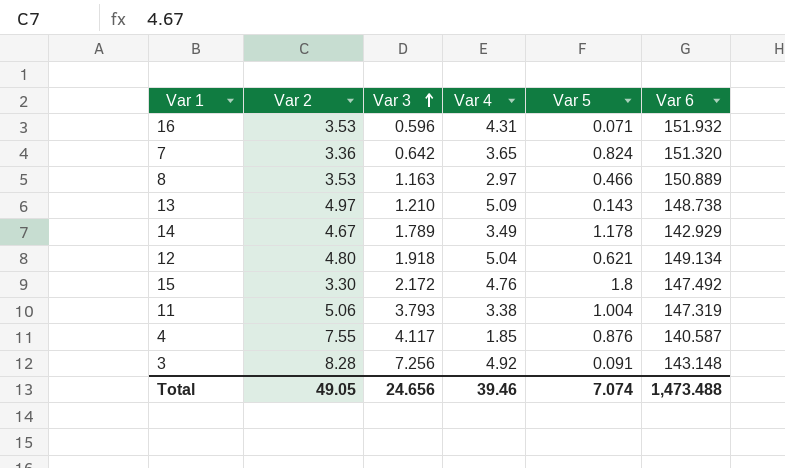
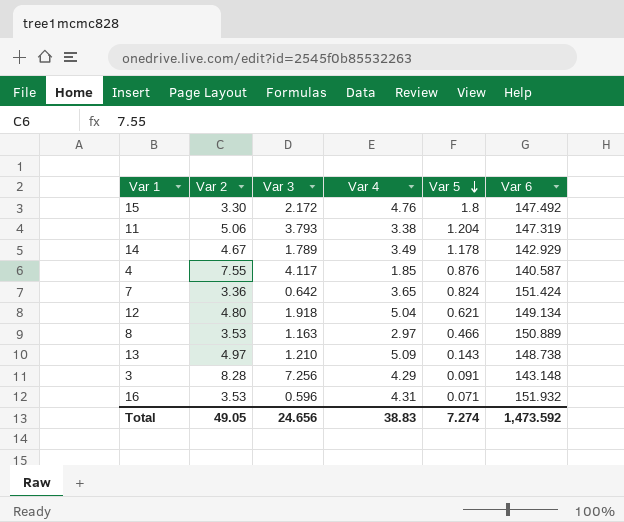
row order: Var 3 ascending -> Var 5 descending
11 | Var 5: 1.004 -> 1.204
7 | Var 6: 151.320 -> 151.424
3 | Var 4: 4.92 -> 4.29
Total | Var 4: 39.46 -> 38.83
Total | Var 5: 7.074 -> 7.274
Total | Var 6: 1,473.488 -> 1,473.592

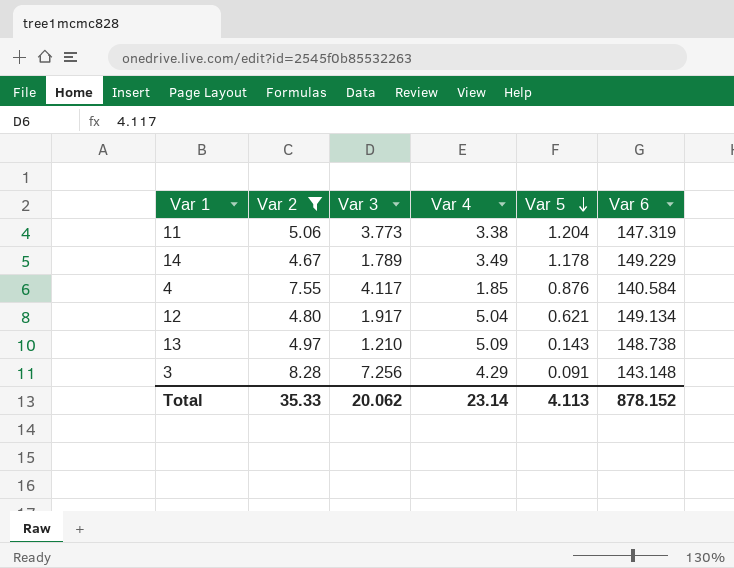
filter: none -> Var 2 >= 4.67
11 | Var 3: 3.793 -> 3.773
14 | Var 6: 142.929 -> 149.229
4 | Var 6: 140.587 -> 140.584
12 | Var 3: 1.918 -> 1.917
Total | Var 2: 49.05 -> 35.33
Total | Var 3: 24.656 -> 20.062
Total | Var 4: 38.83 -> 23.14
Total | Var 5: 7.274 -> 4.113
Total | Var 6: 1,473.592 -> 878.152

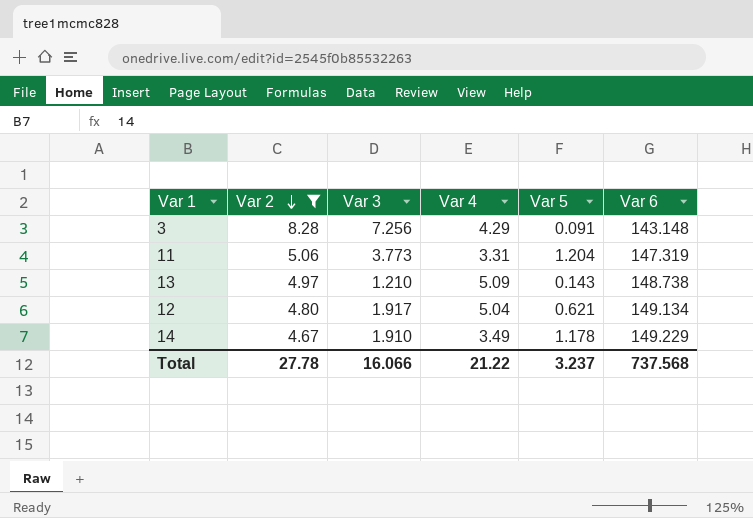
row order: Var 5 descending -> Var 2 descending
row 4: 7.55 | 4.117 | 1.85 | 0.876 | 140.584 -> none
11 | Var 4: 3.38 -> 3.31
14 | Var 3: 1.789 -> 1.910
Total | Var 2: 35.33 -> 27.78
Total | Var 3: 20.062 -> 16.066
Total | Var 4: 23.14 -> 21.22
Total | Var 5: 4.113 -> 3.237
Total | Var 6: 878.152 -> 737.568

